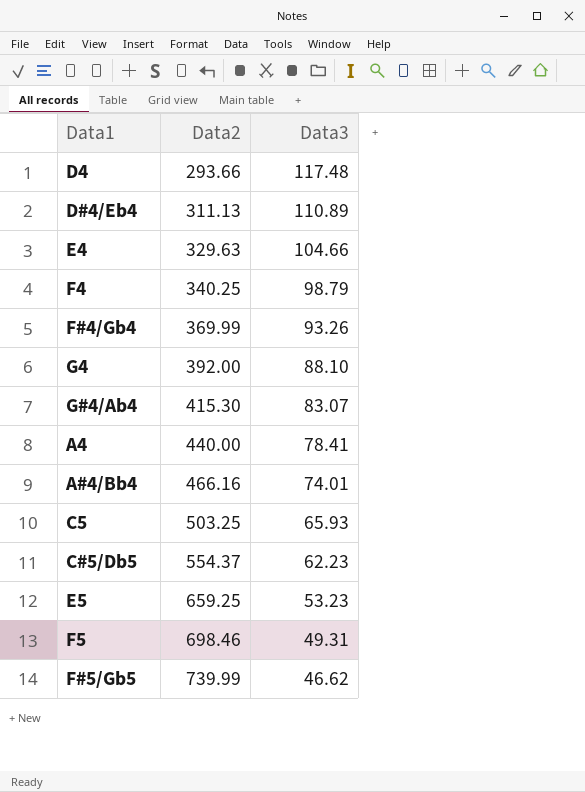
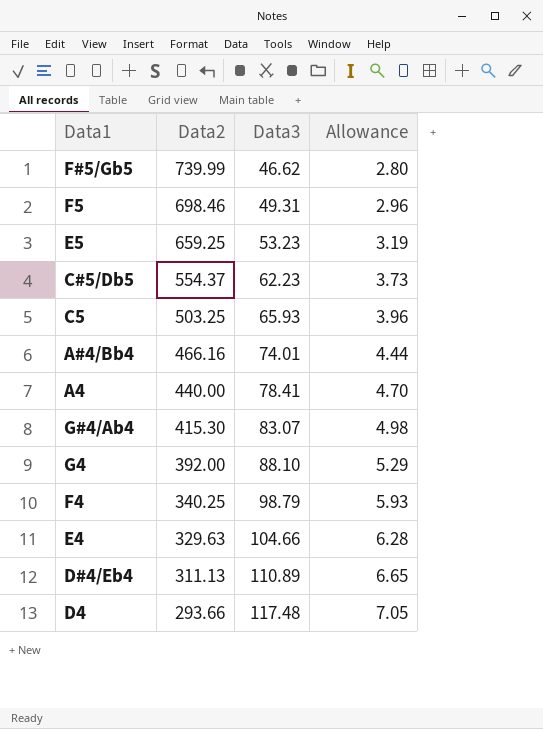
row order: Data2 ascending -> Data2 descending
column Allowance | formula: none -> [Data3] * 0.06
row F#4/Gb4: 369.99 | 93.26 -> none

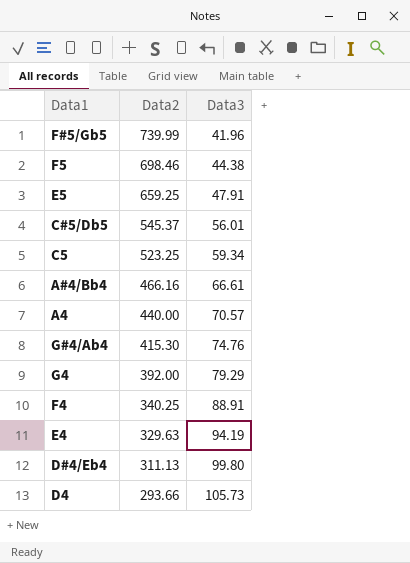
column Allowance | formula: [Data3] * 0.06 -> none
F#5/Gb5 | Data3: 46.62 -> 41.96
F5 | Data3: 49.31 -> 44.38
E5 | Data3: 53.23 -> 47.91
C#5/Db5 | Data2: 554.37 -> 545.37
C#5/Db5 | Data3: 62.23 -> 56.01
C5 | Data2: 503.25 -> 523.25
C5 | Data3: 65.93 -> 59.34
A#4/Bb4 | Data3: 74.01 -> 66.61
A4 | Data3: 78.41 -> 70.57
G#4/Ab4 | Data3: 83.07 -> 74.76
G4 | Data3: 88.10 -> 79.29
F4 | Data3: 98.79 -> 88.91
E4 | Data3: 104.66 -> 94.19
D#4/Eb4 | Data3: 110.89 -> 99.80
D4 | Data3: 117.48 -> 105.73

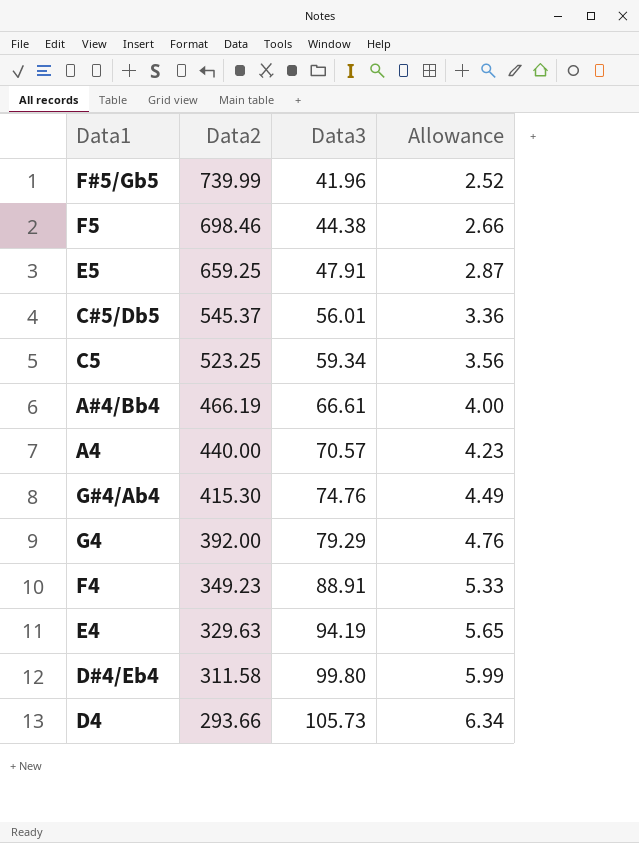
column Allowance | formula: none -> [Data3] * 0.06
A#4/Bb4 | Data2: 466.16 -> 466.19
F4 | Data2: 340.25 -> 349.23
D#4/Eb4 | Data2: 311.13 -> 311.58

